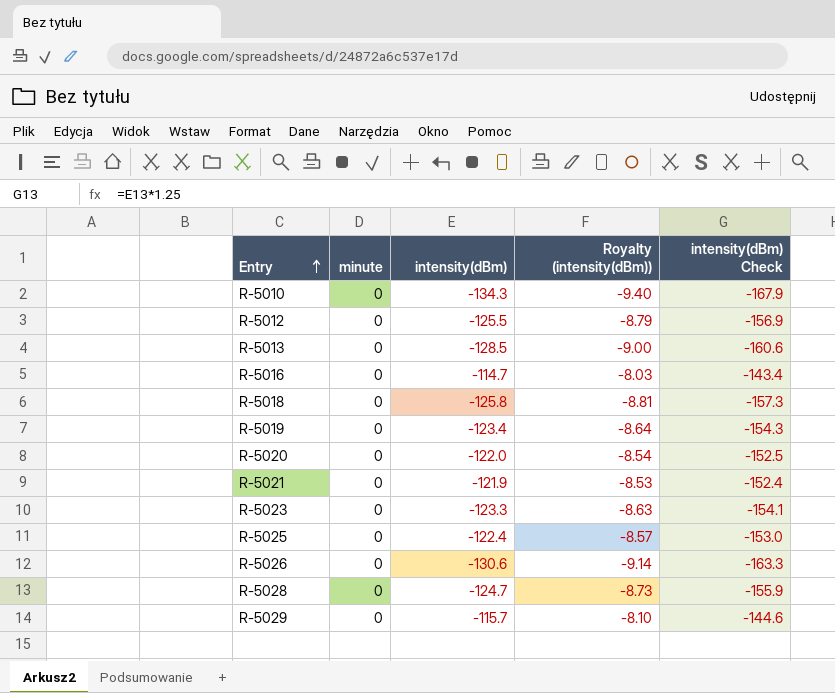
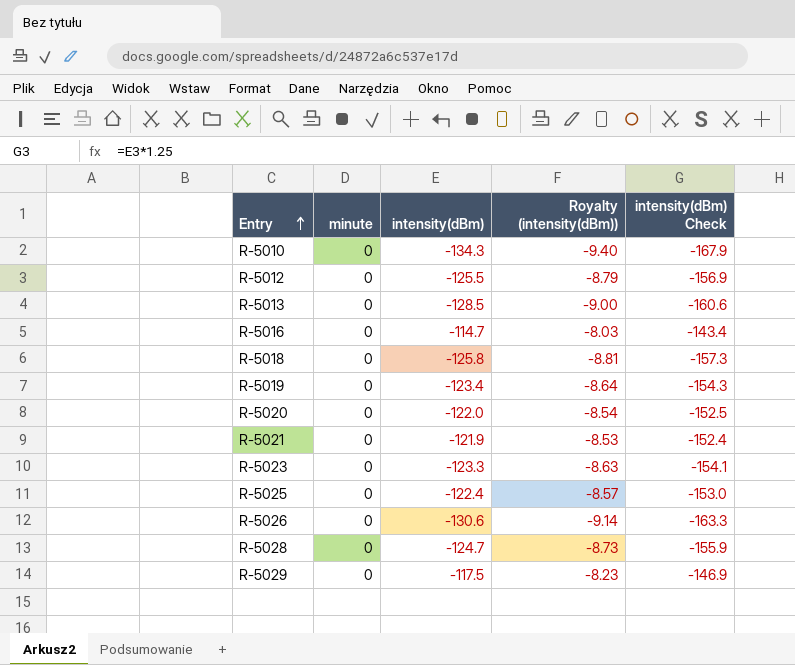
R-5029 | intensity(dBm): -115.7 -> -117.5
R-5029 | Royalty (intensity(dBm)): -8.10 -> -8.23
R-5029 | intensity(dBm) Check: -144.6 -> -146.9

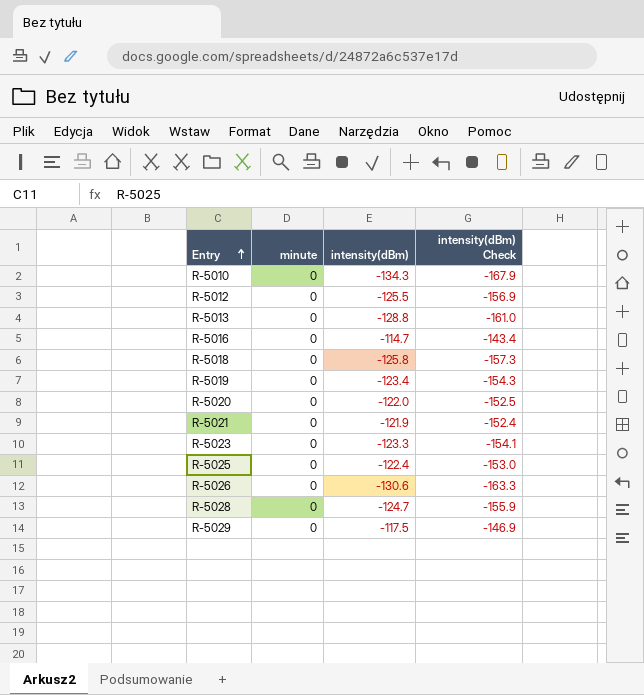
column Royalty (intensity(dBm)) | formula: [intensity(dBm)] * 0.07 -> none
R-5013 | intensity(dBm): -128.5 -> -128.8
R-5013 | intensity(dBm) Check: -160.6 -> -161.0

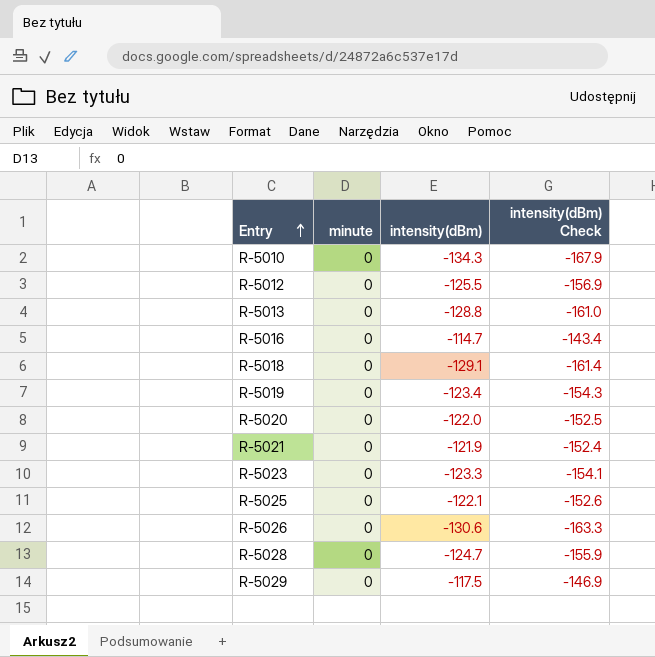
R-5018 | intensity(dBm): -125.8 -> -129.1
R-5018 | intensity(dBm) Check: -157.3 -> -161.4
R-5025 | intensity(dBm): -122.4 -> -122.1
R-5025 | intensity(dBm) Check: -153.0 -> -152.6

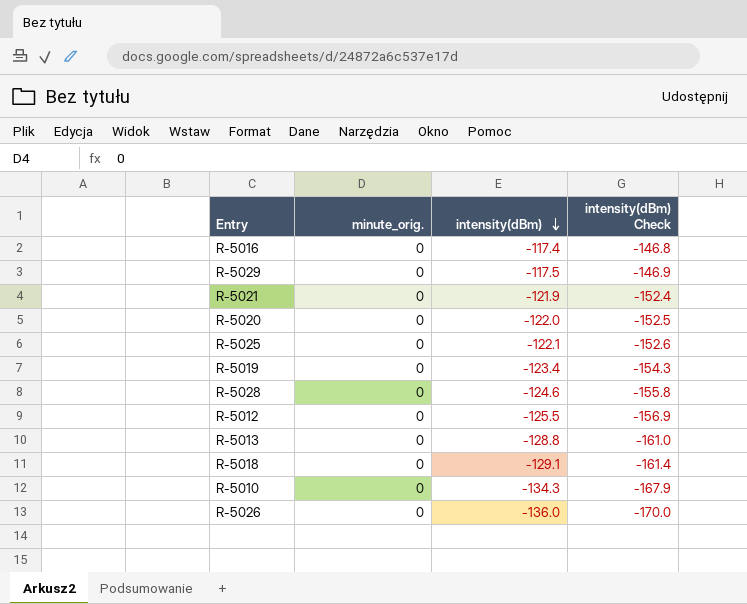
row order: Entry ascending -> intensity(dBm) descending
column name: minute -> minute_orig.
row R-5023: 0 | -123.3 | -154.1 -> none
R-5016 | intensity(dBm): -114.7 -> -117.4
R-5016 | intensity(dBm) Check: -143.4 -> -146.8
R-5028 | intensity(dBm): -124.7 -> -124.6
R-5028 | intensity(dBm) Check: -155.9 -> -155.8
R-5026 | intensity(dBm): -130.6 -> -136.0
R-5026 | intensity(dBm) Check: -163.3 -> -170.0

